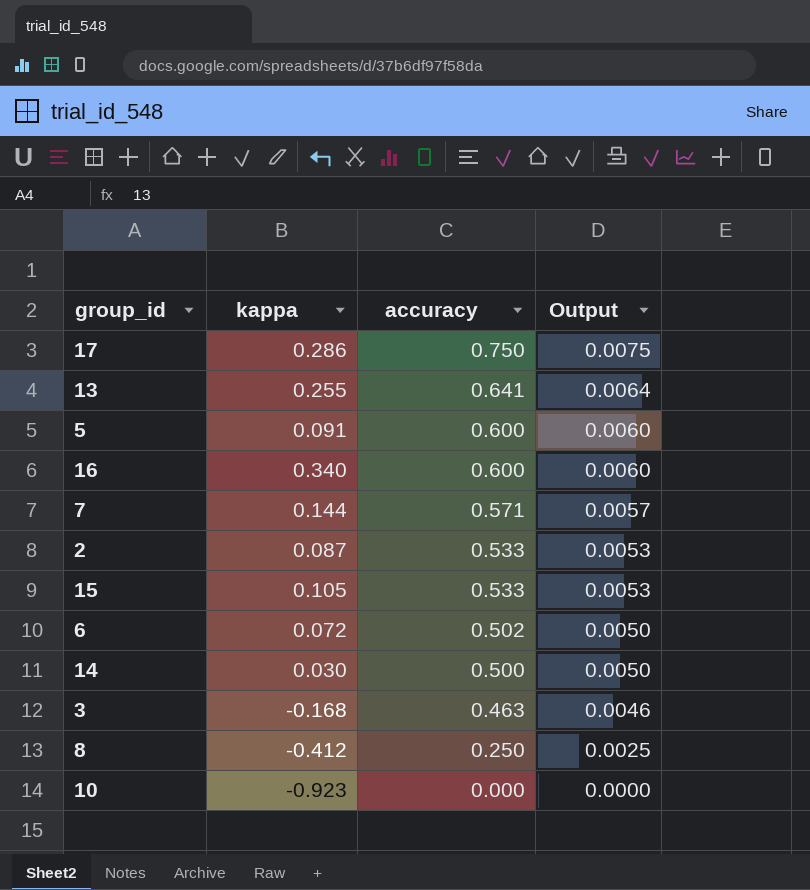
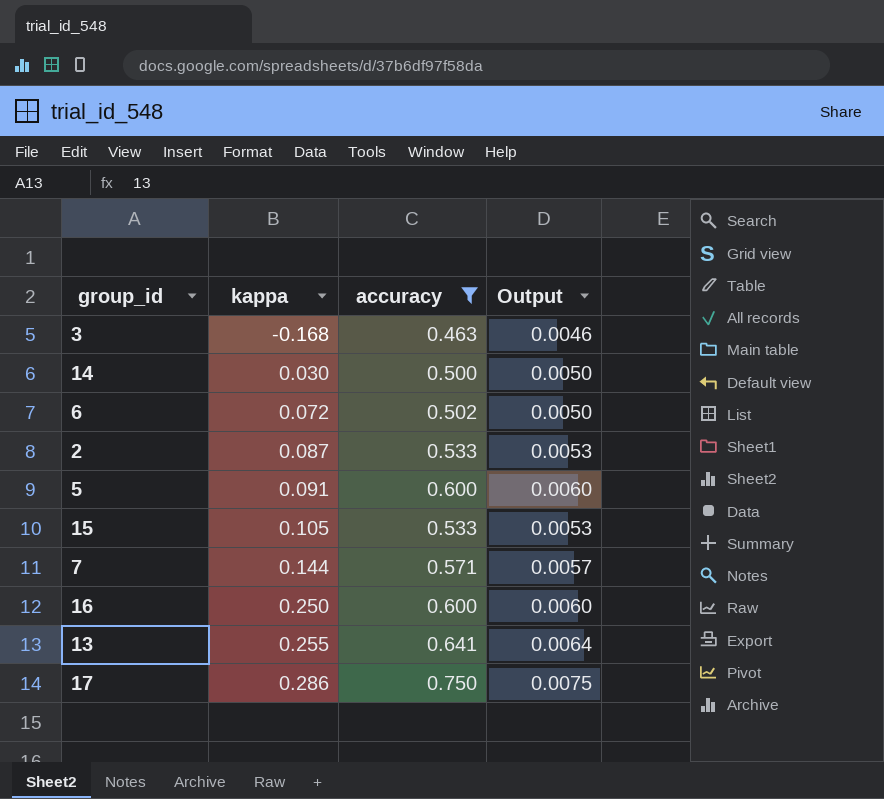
filter: none -> accuracy >= 0.463
row order: accuracy descending -> kappa ascending
16 | kappa: 0.340 -> 0.250

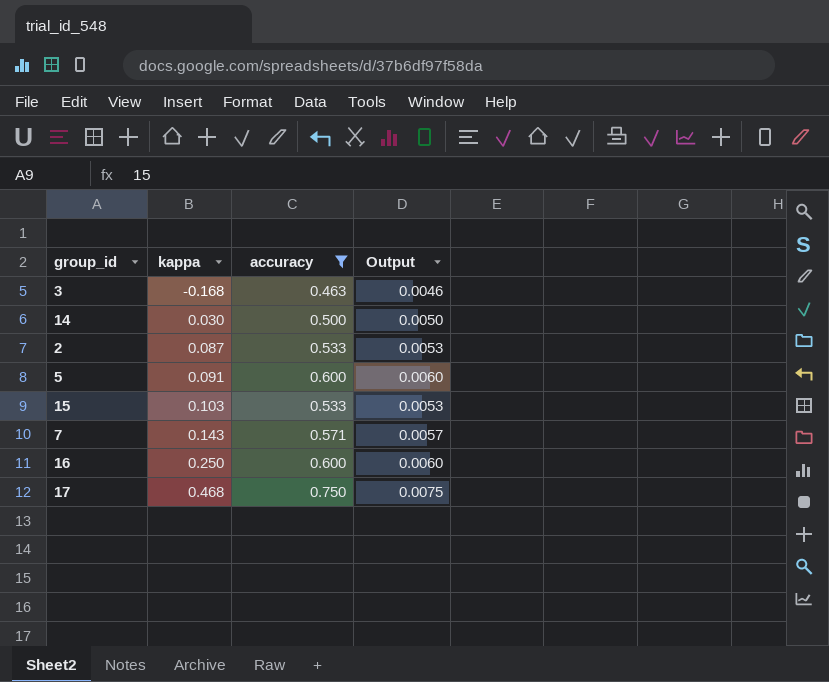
row 6: 0.072 | 0.502 | 0.0050 -> none
row 13: 0.255 | 0.641 | 0.0064 -> none
15 | kappa: 0.105 -> 0.103
7 | kappa: 0.144 -> 0.143
17 | kappa: 0.286 -> 0.468

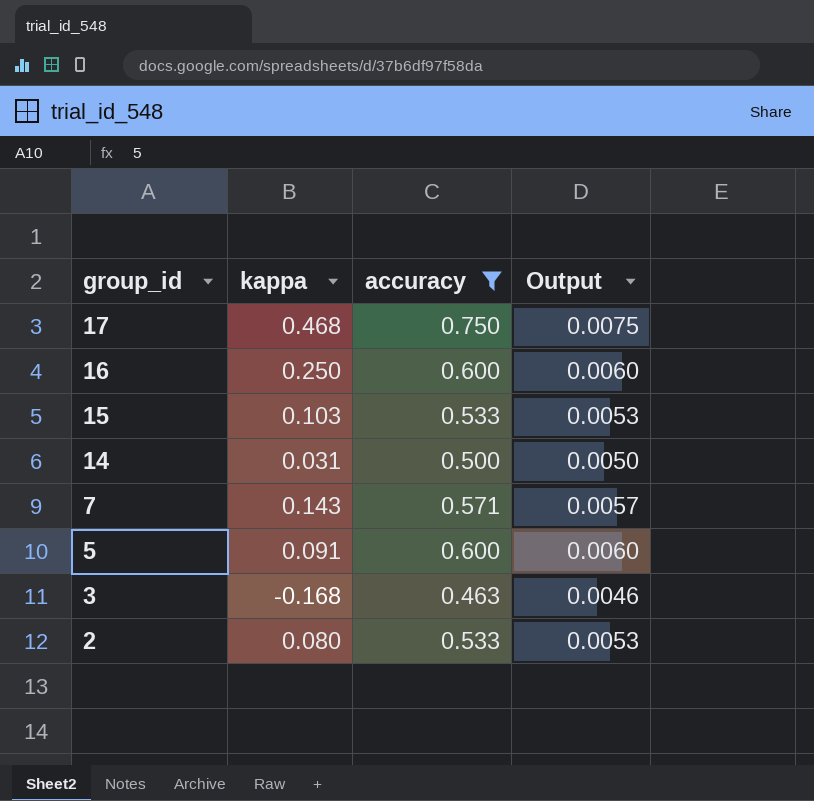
row order: kappa ascending -> group_id descending
14 | kappa: 0.030 -> 0.031
2 | kappa: 0.087 -> 0.080

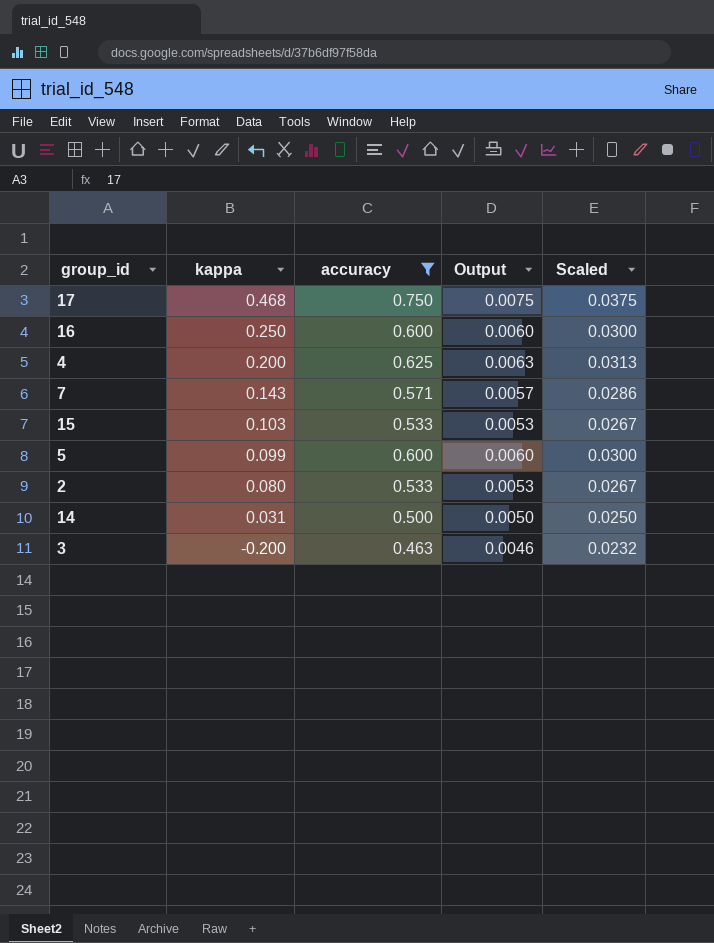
row order: group_id descending -> kappa descending
column Scaled | formula: none -> [accuracy] * 0.05
row 4: none -> 0.200 | 0.625 | 0.0063 | 0.0313
5 | kappa: 0.091 -> 0.099
3 | kappa: -0.168 -> -0.200

